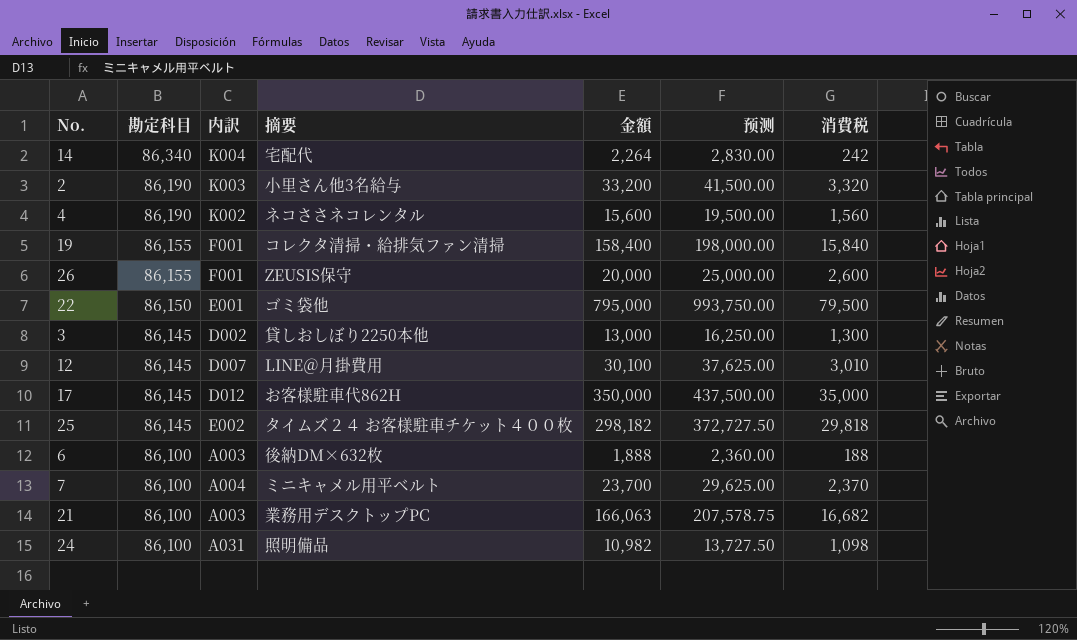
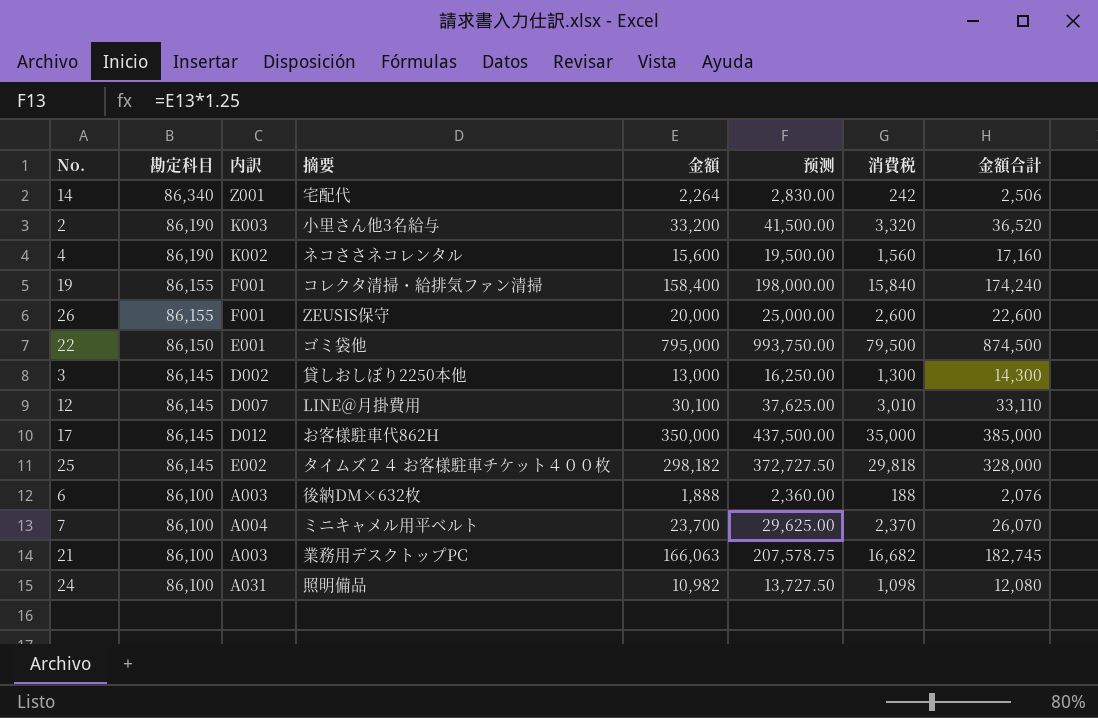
column 金額合計 | formula: none -> [金額] + [消費税]
14 | 内訳: K004 -> Z001

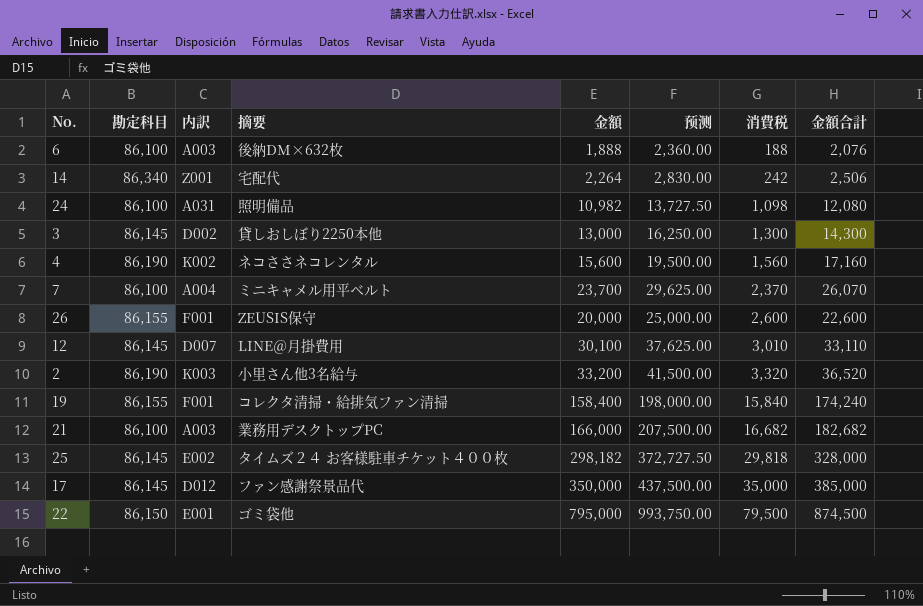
row order: 勘定科目 descending -> 消費税 ascending
21 | 金額: 166,063 -> 166,000
21 | 预测: 207,578.75 -> 207,500.00
21 | 金額合計: 182,745 -> 182,682
17 | 摘要: お客様駐車代862H -> ファン感謝祭景品代

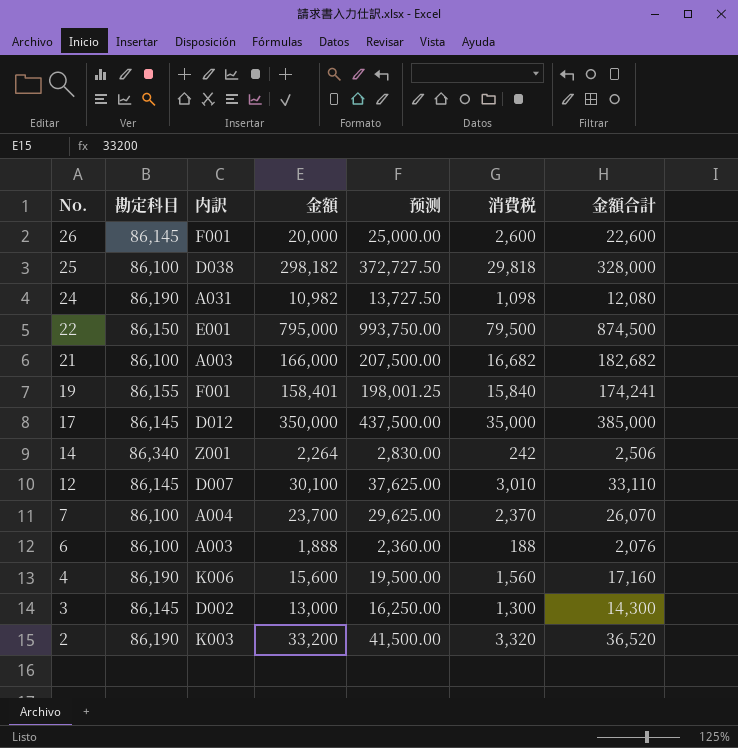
row order: 消費税 ascending -> No. descending
column 摘要 | position: 4 -> none
26 | 勘定科目: 86,155 -> 86,145
25 | 勘定科目: 86,145 -> 86,100
25 | 内訳: E002 -> D038
24 | 勘定科目: 86,100 -> 86,190
19 | 金額: 158,400 -> 158,401
19 | 预测: 198,000.00 -> 198,001.25
19 | 金額合計: 174,240 -> 174,241
4 | 内訳: K002 -> K006

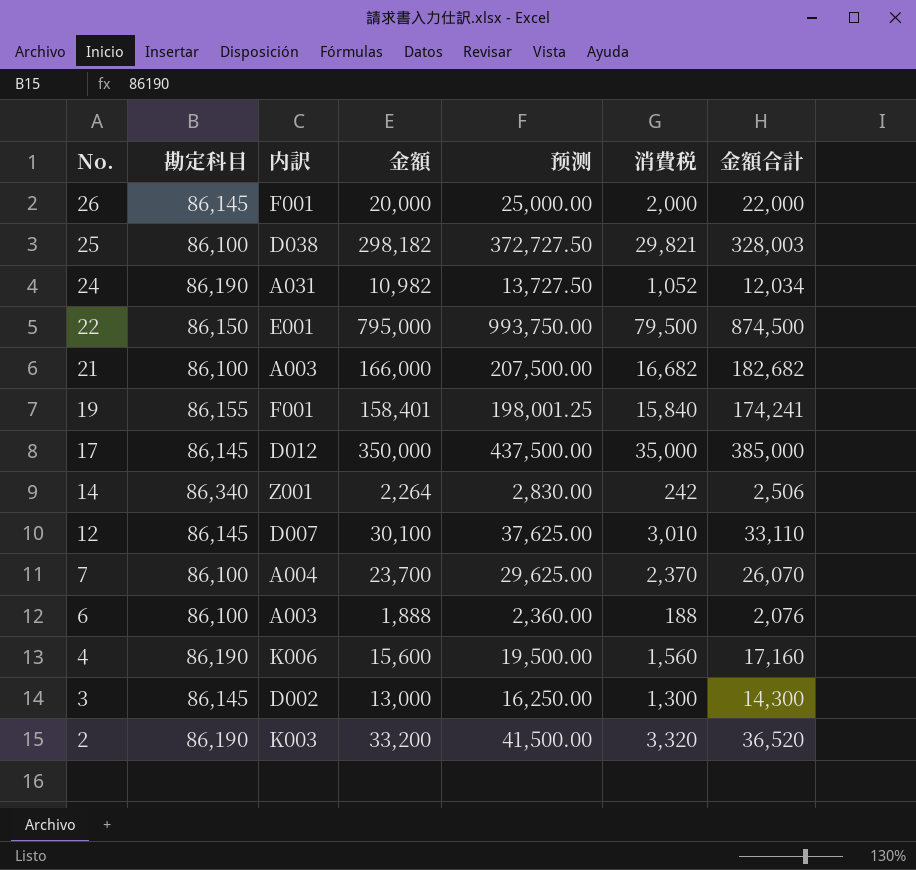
26 | 消費税: 2,600 -> 2,000
26 | 金額合計: 22,600 -> 22,000
25 | 消費税: 29,818 -> 29,821
25 | 金額合計: 328,000 -> 328,003
24 | 消費税: 1,098 -> 1,052
24 | 金額合計: 12,080 -> 12,034

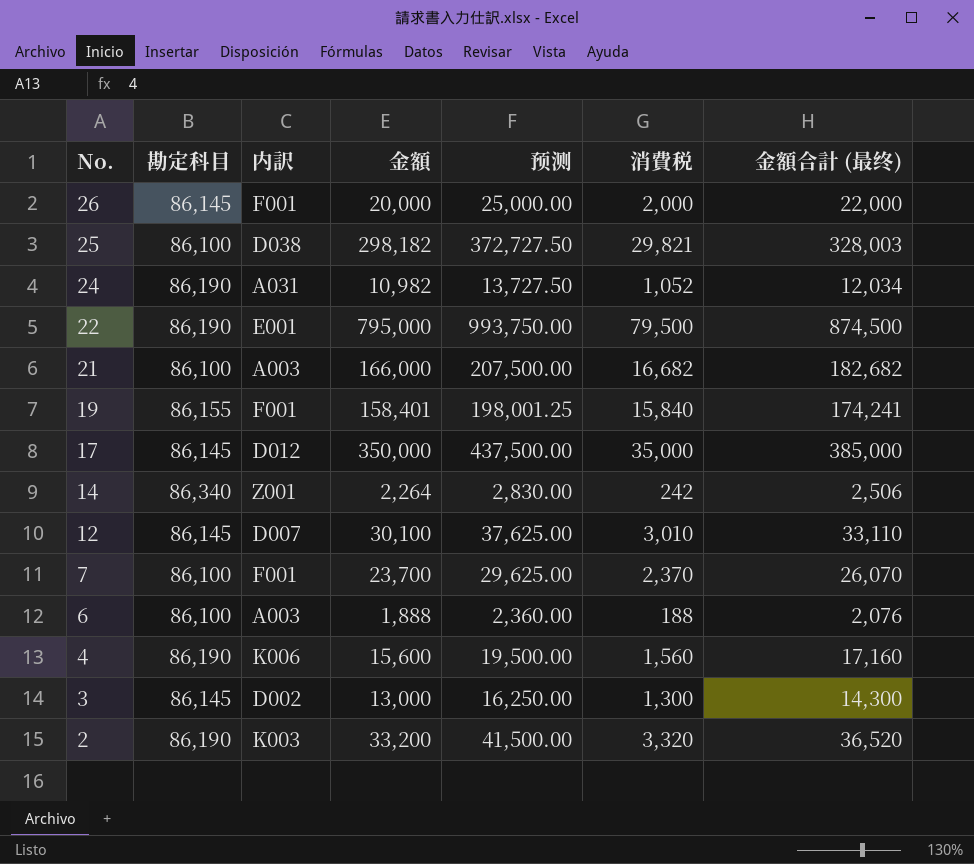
column name: 金額合計 -> 金額合計 (最终)
22 | 勘定科目: 86,150 -> 86,190
7 | 内訳: A004 -> F001

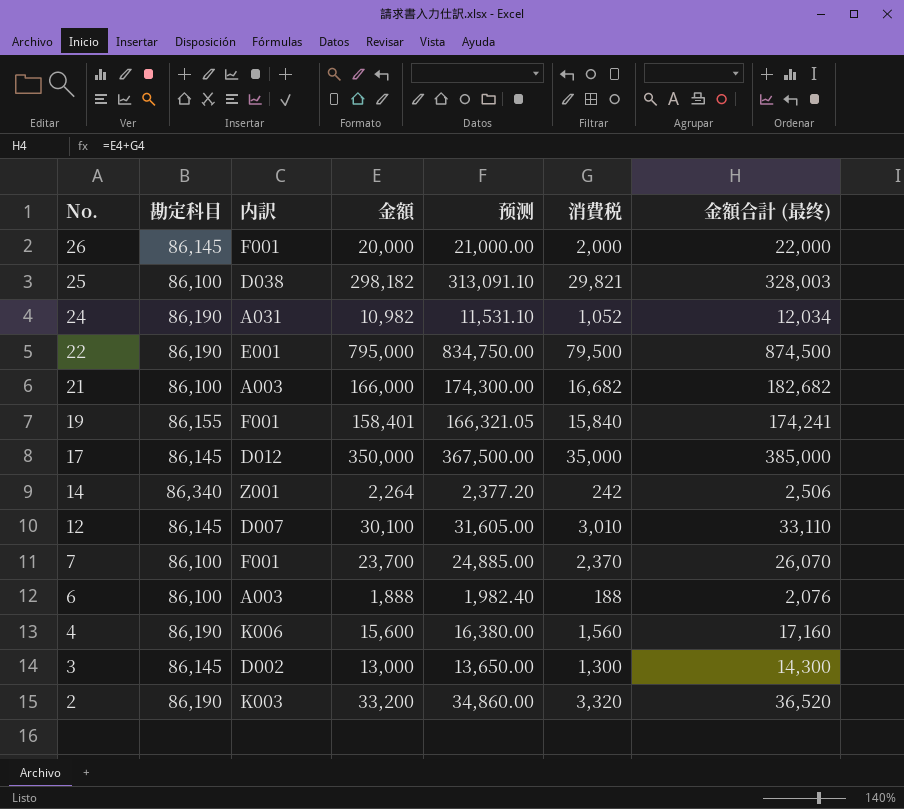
column 预测 | formula: [金額] * 1.25 -> [金額] * 1.05

